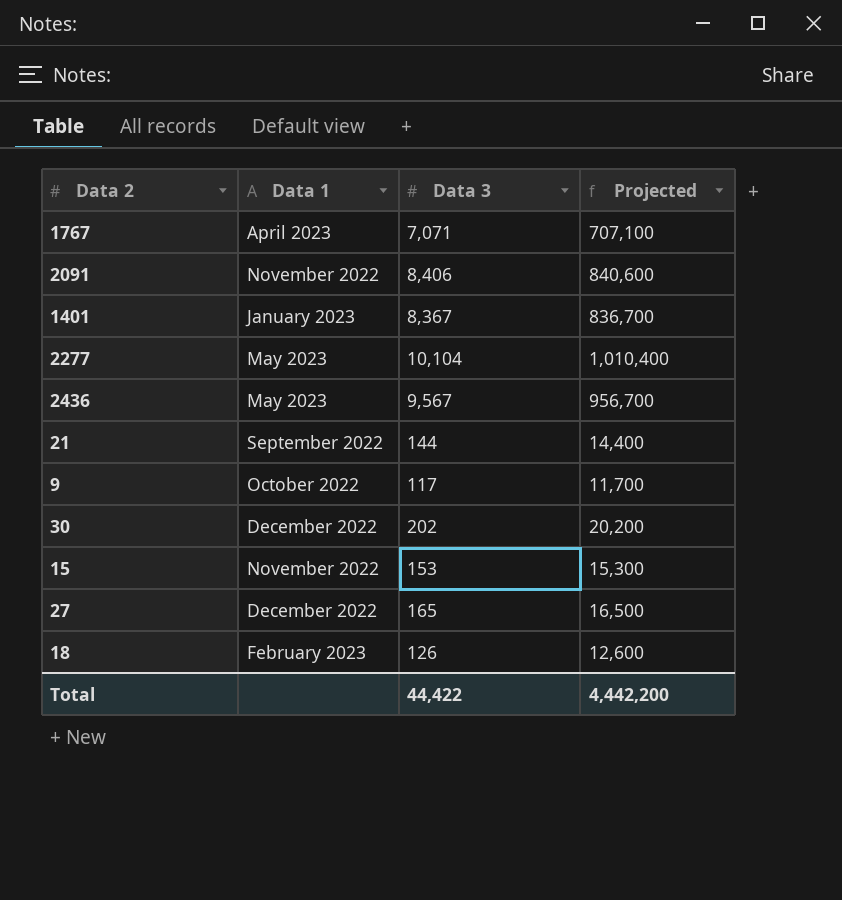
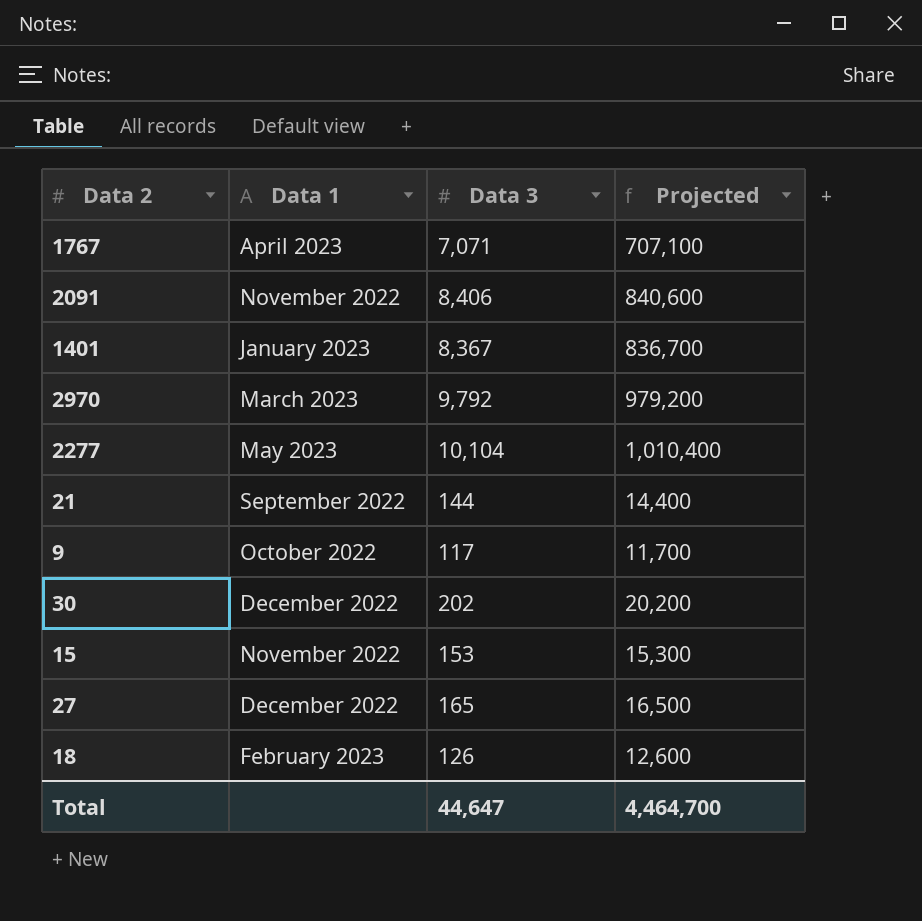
row 2436: May 2023 | 9,567 | 956,700 -> none
row 2970: none -> March 2023 | 9,792 | 979,200
Total | Data 3: 44,422 -> 44,647
Total | Projected: 4,442,200 -> 4,464,700

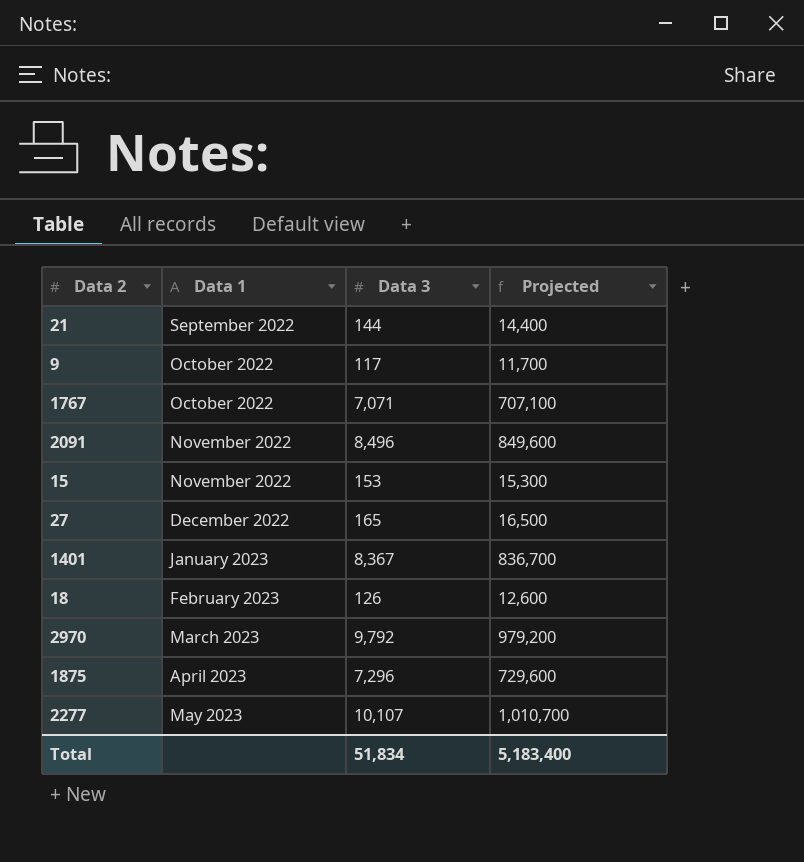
row order: none -> Data 1 ascending
row 30: December 2022 | 202 | 20,200 -> none
1767 | Data 1: April 2023 -> October 2022
2091 | Data 3: 8,406 -> 8,496
2091 | Projected: 840,600 -> 849,600
row 1875: none -> April 2023 | 7,296 | 729,600
2277 | Data 3: 10,104 -> 10,107
2277 | Projected: 1,010,400 -> 1,010,700
Total | Data 3: 44,647 -> 51,834
Total | Projected: 4,464,700 -> 5,183,400

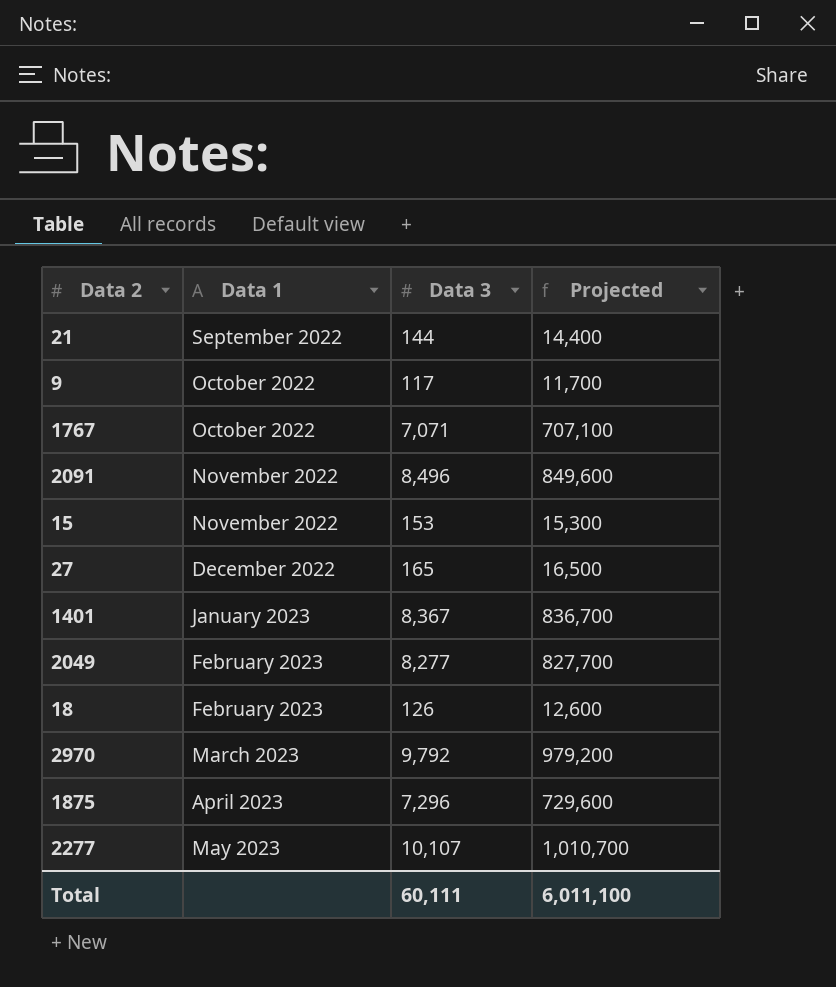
row 2049: none -> February 2023 | 8,277 | 827,700
Total | Data 3: 51,834 -> 60,111
Total | Projected: 5,183,400 -> 6,011,100

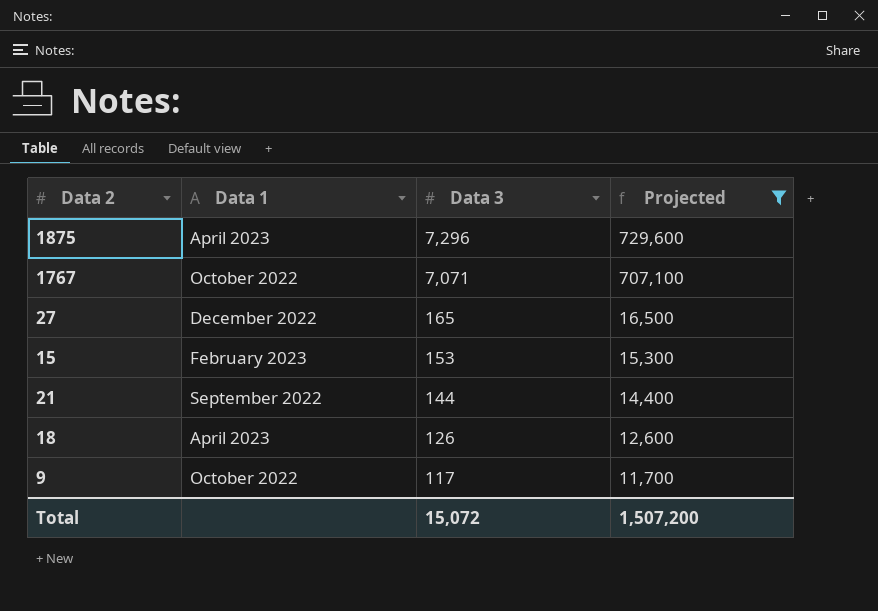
filter: none -> Projected <= 729,600
row order: Data 1 ascending -> Data 3 descending
15 | Data 1: November 2022 -> February 2023
18 | Data 1: February 2023 -> April 2023
Total | Data 3: 60,111 -> 15,072
Total | Projected: 6,011,100 -> 1,507,200

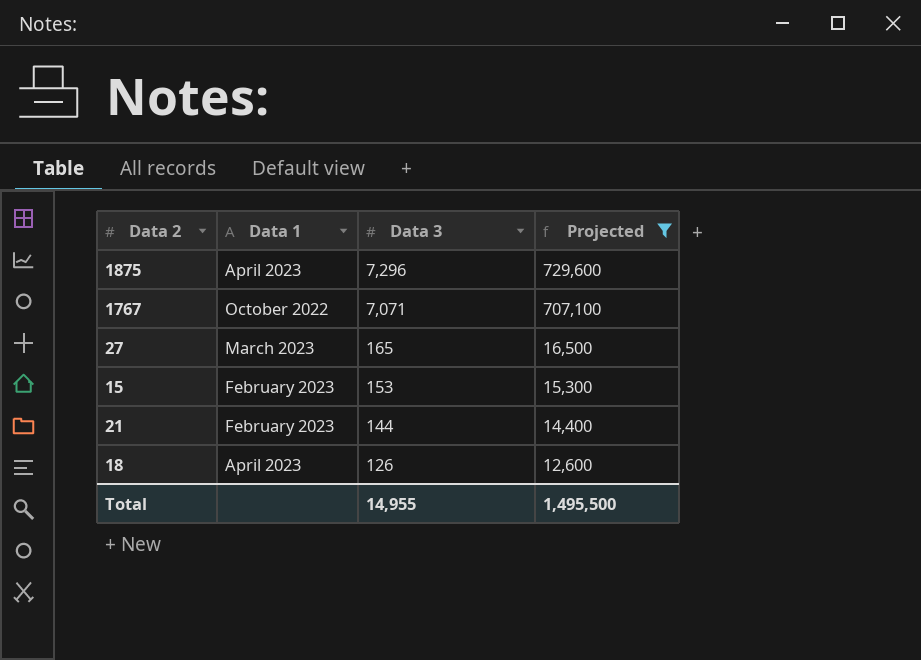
row 9: October 2022 | 117 | 11,700 -> none
27 | Data 1: December 2022 -> March 2023
21 | Data 1: September 2022 -> February 2023
Total | Data 3: 15,072 -> 14,955
Total | Projected: 1,507,200 -> 1,495,500

